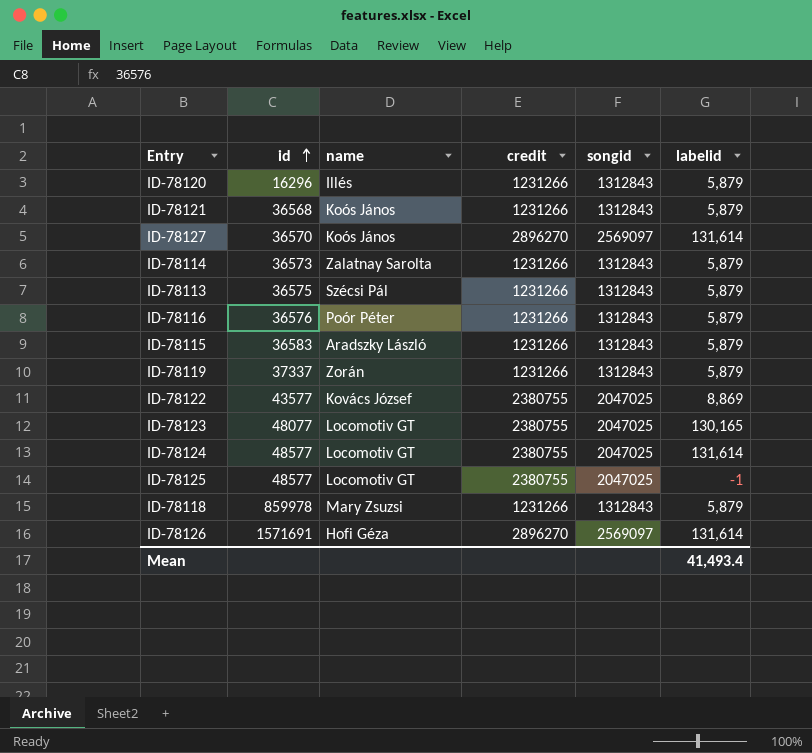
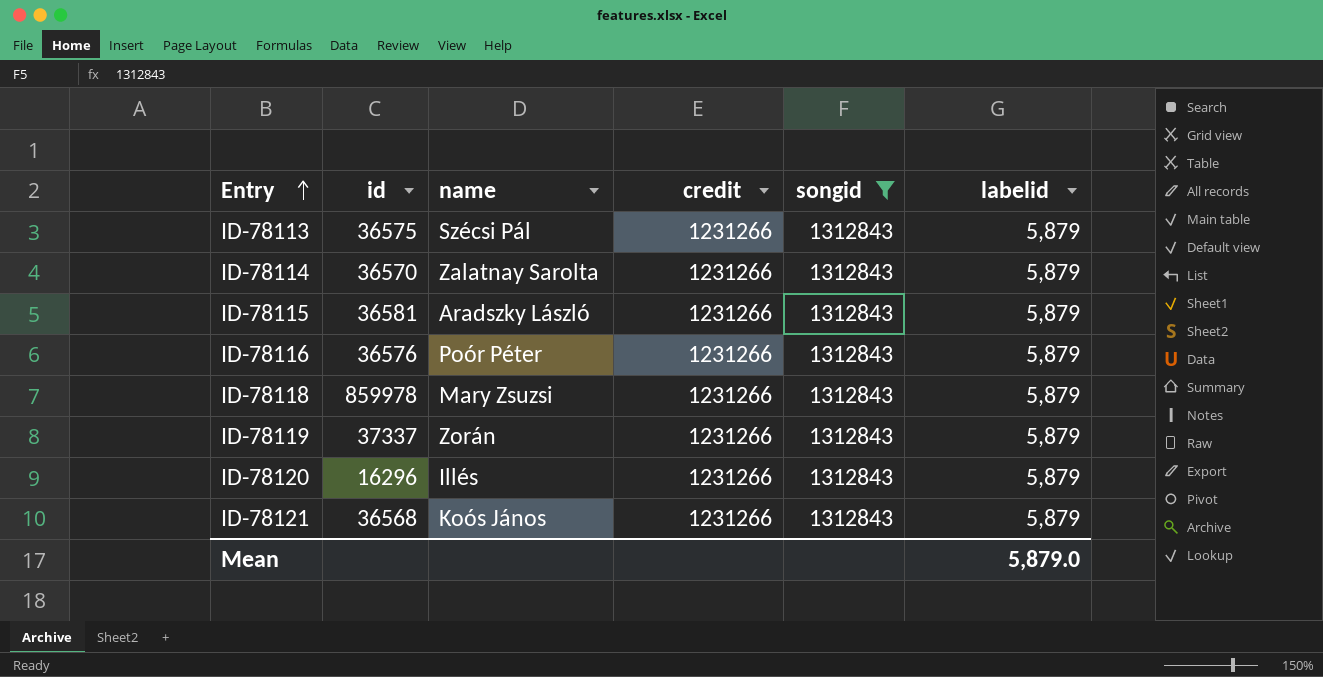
filter: none -> songid = 1312843
row order: id ascending -> Entry ascending
ID-78114 | id: 36573 -> 36570
ID-78115 | id: 36583 -> 36581
Mean | labelid: 41,493.4 -> 5,879.0

